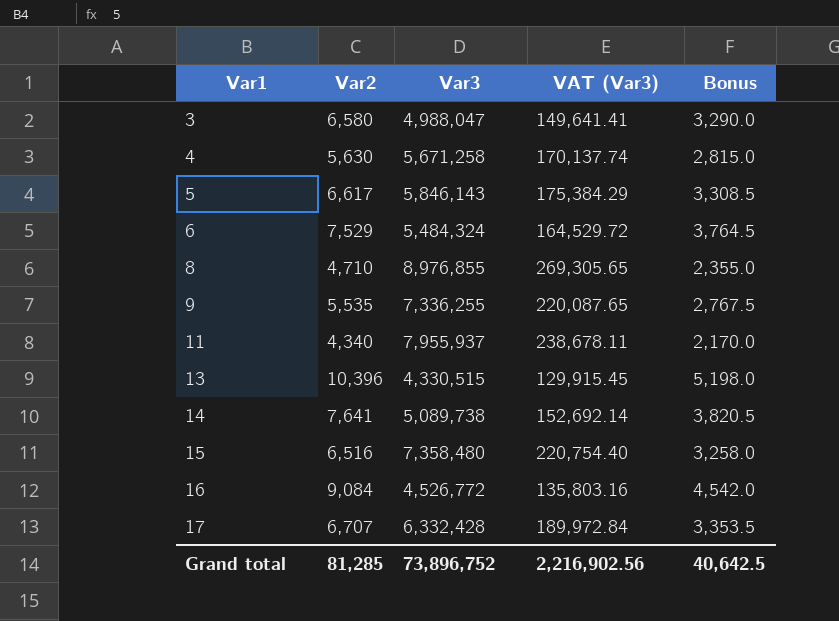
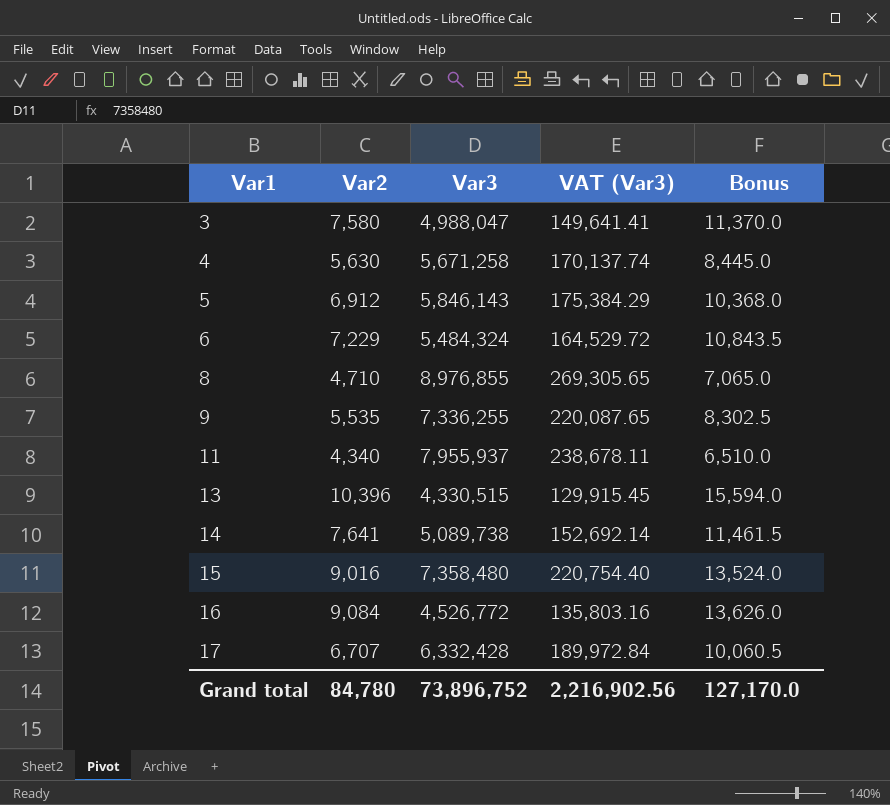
column Bonus | formula: [Var2] * 0.5 -> [Var2] * 1.5
3 | Var2: 6,580 -> 7,580
5 | Var2: 6,617 -> 6,912
6 | Var2: 7,529 -> 7,229
15 | Var2: 6,516 -> 9,016
Grand total | Var2: 81,285 -> 84,780
Grand total | Bonus: 40,642.5 -> 127,170.0

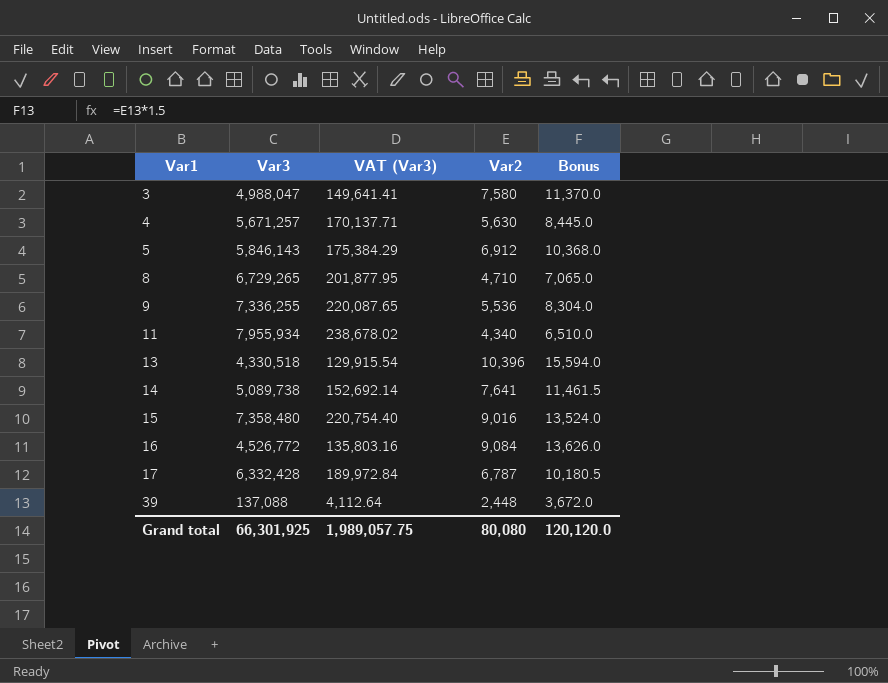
column Var2 | position: 2 -> 4
row 6: 7,229 | 5,484,324 | 164,529.72 | 10,843.5 -> none
4 | Var3: 5,671,258 -> 5,671,257
4 | VAT (Var3): 170,137.74 -> 170,137.71
8 | Var3: 8,976,855 -> 6,729,265
8 | VAT (Var3): 269,305.65 -> 201,877.95
9 | Var2: 5,535 -> 5,536
9 | Bonus: 8,302.5 -> 8,304.0
11 | Var3: 7,955,937 -> 7,955,934
11 | VAT (Var3): 238,678.11 -> 238,678.02
13 | Var3: 4,330,515 -> 4,330,518
13 | VAT (Var3): 129,915.45 -> 129,915.54
17 | Var2: 6,707 -> 6,787
17 | Bonus: 10,060.5 -> 10,180.5
row 39: none -> 137,088 | 4,112.64 | 2,448 | 3,672.0
Grand total | Var3: 73,896,752 -> 66,301,925
Grand total | VAT (Var3): 2,216,902.56 -> 1,989,057.75
Grand total | Var2: 84,780 -> 80,080
Grand total | Bonus: 127,170.0 -> 120,120.0

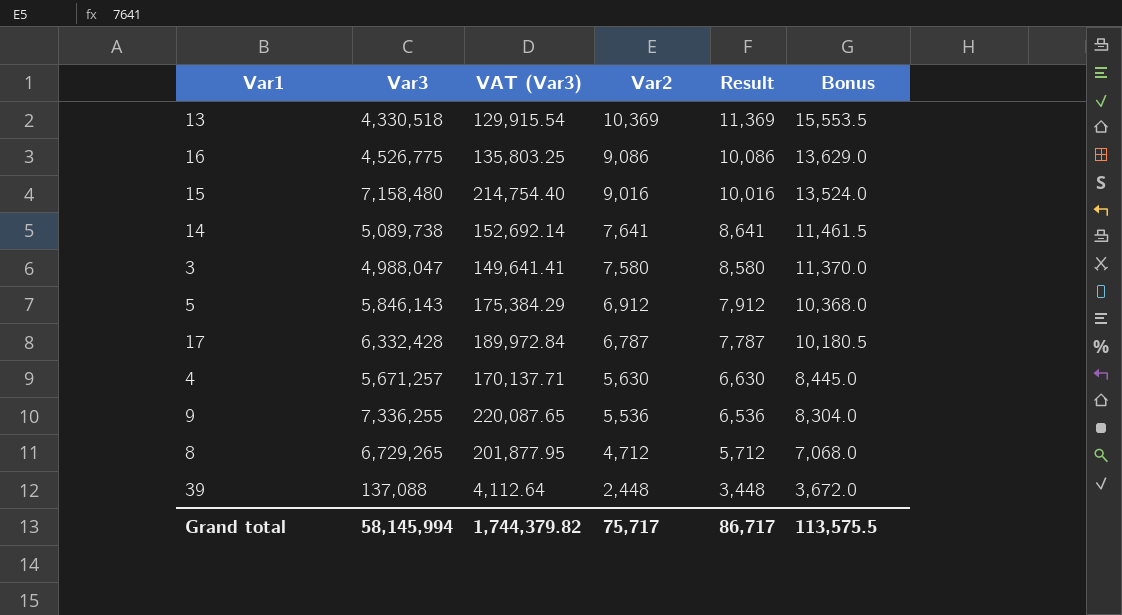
row order: Var1 ascending -> Var2 descending
column Result | formula: none -> [Var2] + 1000
row 11: 7,955,934 | 238,678.02 | 4,340 | 6,510.0 -> none
13 | Var2: 10,396 -> 10,369
13 | Bonus: 15,594.0 -> 15,553.5
16 | Var3: 4,526,772 -> 4,526,775
16 | VAT (Var3): 135,803.16 -> 135,803.25
16 | Var2: 9,084 -> 9,086
16 | Bonus: 13,626.0 -> 13,629.0
15 | Var3: 7,358,480 -> 7,158,480
15 | VAT (Var3): 220,754.40 -> 214,754.40
8 | Var2: 4,710 -> 4,712
8 | Bonus: 7,065.0 -> 7,068.0
Grand total | Var3: 66,301,925 -> 58,145,994
Grand total | VAT (Var3): 1,989,057.75 -> 1,744,379.82
Grand total | Var2: 80,080 -> 75,717
Grand total | Bonus: 120,120.0 -> 113,575.5

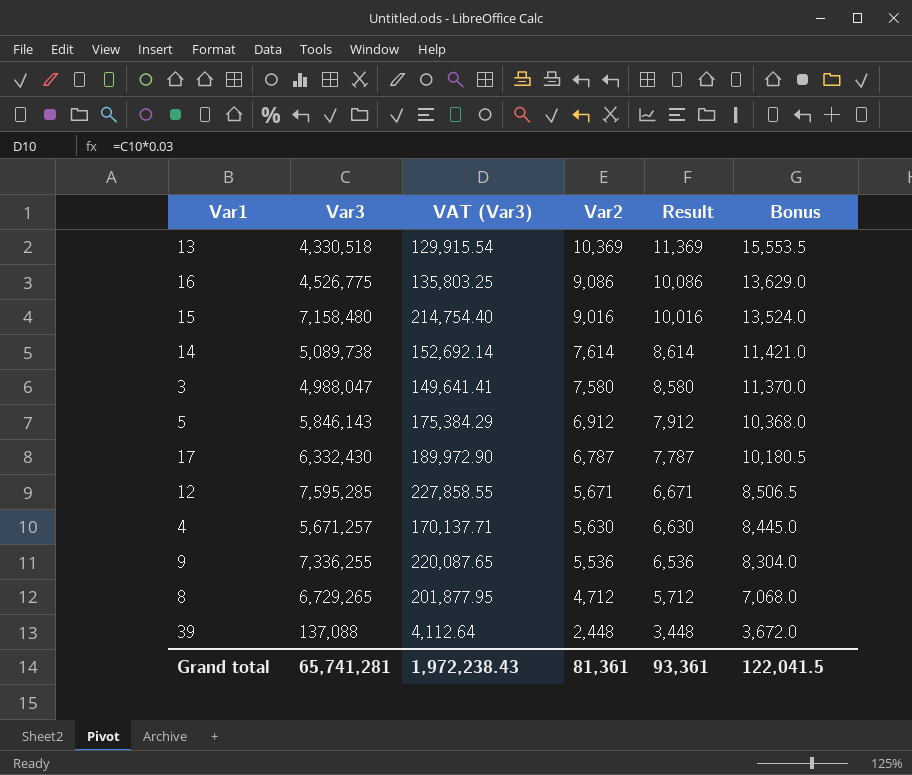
14 | Var2: 7,641 -> 7,614
14 | Result: 8,641 -> 8,614
14 | Bonus: 11,461.5 -> 11,421.0
17 | Var3: 6,332,428 -> 6,332,430
17 | VAT (Var3): 189,972.84 -> 189,972.90
row 12: none -> 7,595,285 | 227,858.55 | 5,671 | 6,671 | 8,506.5
Grand total | Var3: 58,145,994 -> 65,741,281
Grand total | VAT (Var3): 1,744,379.82 -> 1,972,238.43
Grand total | Var2: 75,717 -> 81,361
Grand total | Result: 86,717 -> 93,361
Grand total | Bonus: 113,575.5 -> 122,041.5

